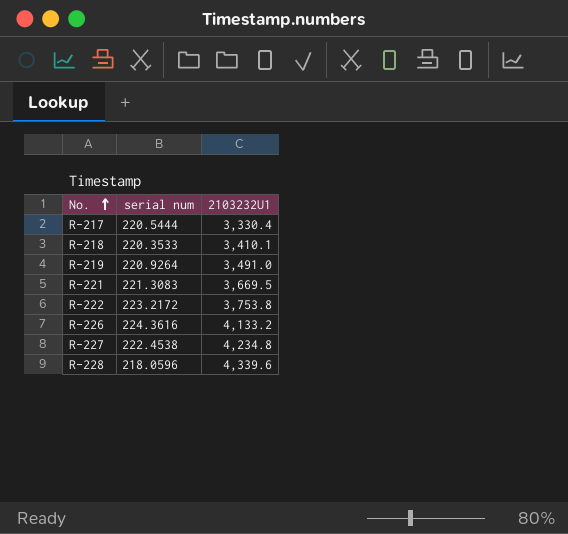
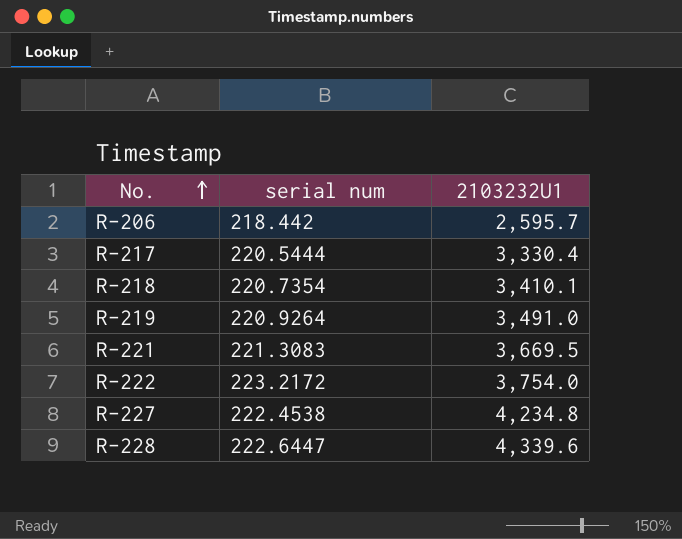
row R-226: 224.3616 | 4,133.2 -> none
row R-206: none -> 218.442 | 2,595.7
R-218 | serial num: 220.3533 -> 220.7354
R-222 | 2103232U1: 3,753.8 -> 3,754.0
R-228 | serial num: 218.0596 -> 222.6447

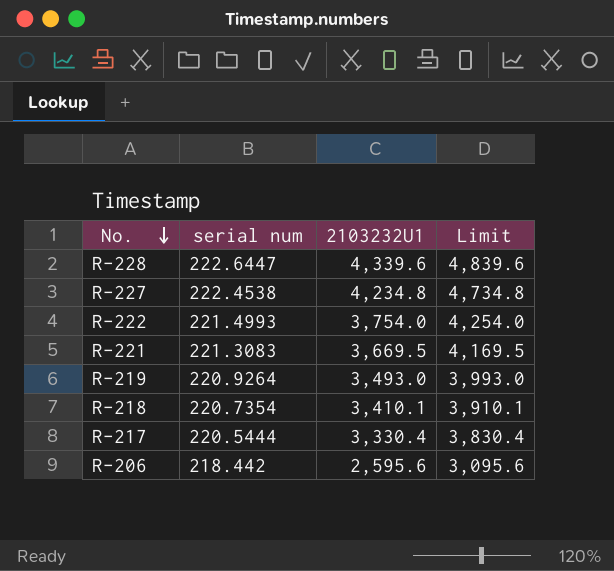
row order: No. ascending -> No. descending
column Limit | formula: none -> [2103232U1] + 500
R-222 | serial num: 223.2172 -> 221.4993
R-219 | 2103232U1: 3,491.0 -> 3,493.0
R-206 | 2103232U1: 2,595.7 -> 2,595.6

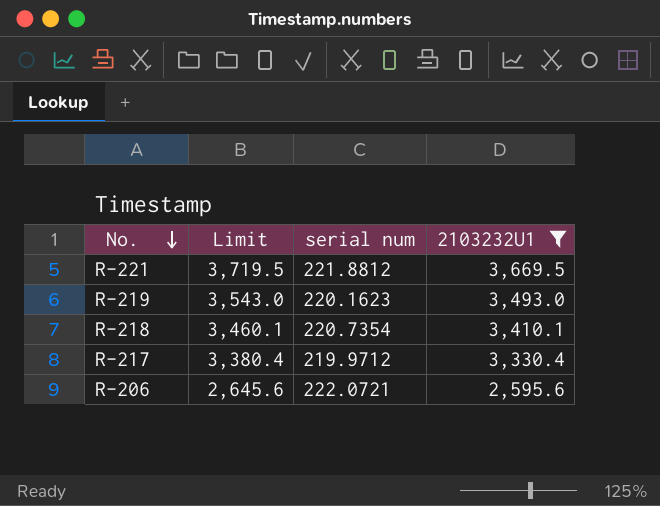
filter: none -> 2103232U1 <= 3,669.5
column Limit | formula: [2103232U1] + 500 -> [2103232U1] + 50
column Limit | position: 4 -> 2
R-221 | serial num: 221.3083 -> 221.8812
R-219 | serial num: 220.9264 -> 220.1623
R-217 | serial num: 220.5444 -> 219.9712
R-206 | serial num: 218.442 -> 222.0721

